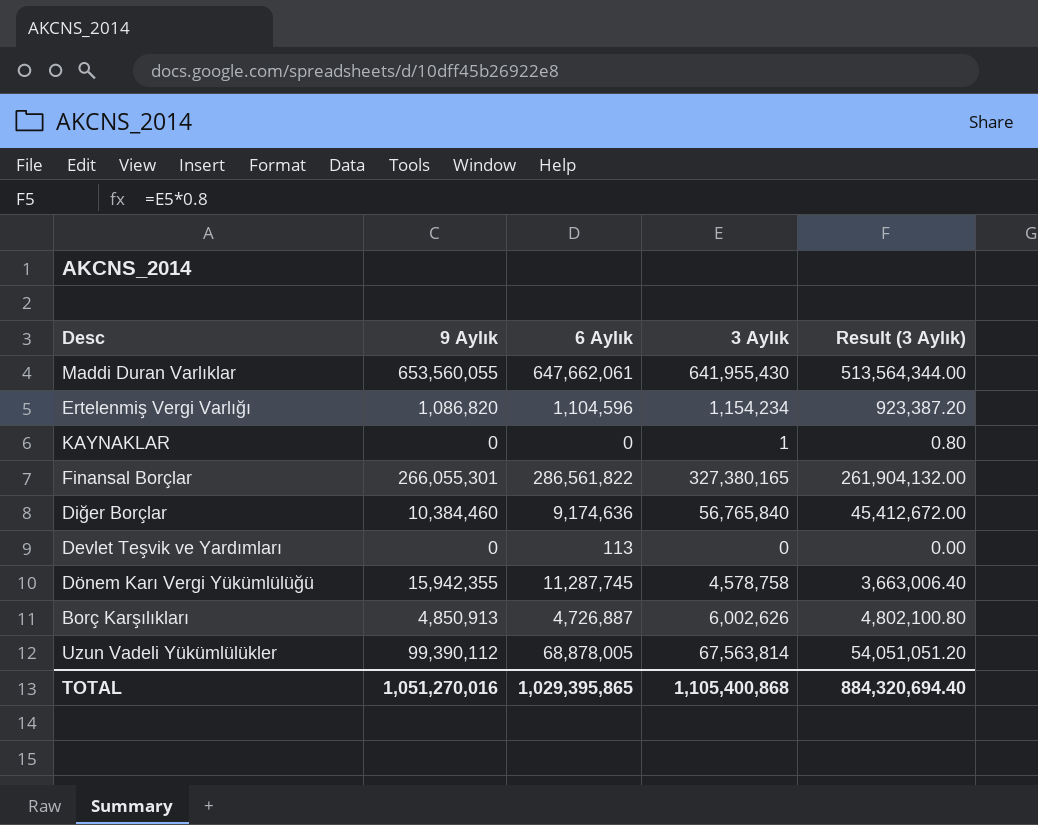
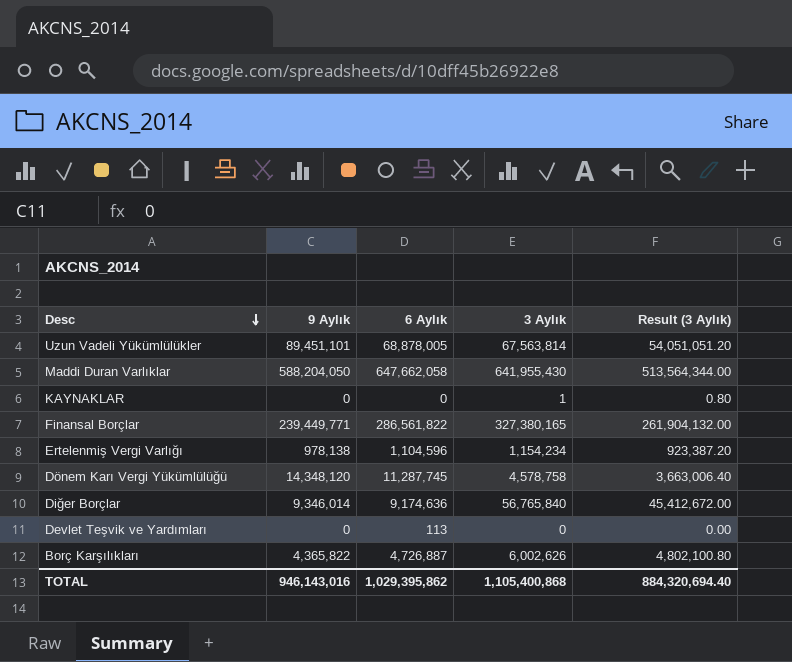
row order: none -> Desc descending
Uzun Vadeli Yükümlülükler | 9 Aylık: 99,390,112 -> 89,451,101
Maddi Duran Varlıklar | 9 Aylık: 653,560,055 -> 588,204,050
Maddi Duran Varlıklar | 6 Aylık: 647,662,061 -> 647,662,058
Finansal Borçlar | 9 Aylık: 266,055,301 -> 239,449,771
Ertelenmiş Vergi Varlığı | 9 Aylık: 1,086,820 -> 978,138
Dönem Karı Vergi Yükümlülüğü | 9 Aylık: 15,942,355 -> 14,348,120
Diğer Borçlar | 9 Aylık: 10,384,460 -> 9,346,014
Borç Karşılıkları | 9 Aylık: 4,850,913 -> 4,365,822
TOTAL | 9 Aylık: 1,051,270,016 -> 946,143,016
TOTAL | 6 Aylık: 1,029,395,865 -> 1,029,395,862

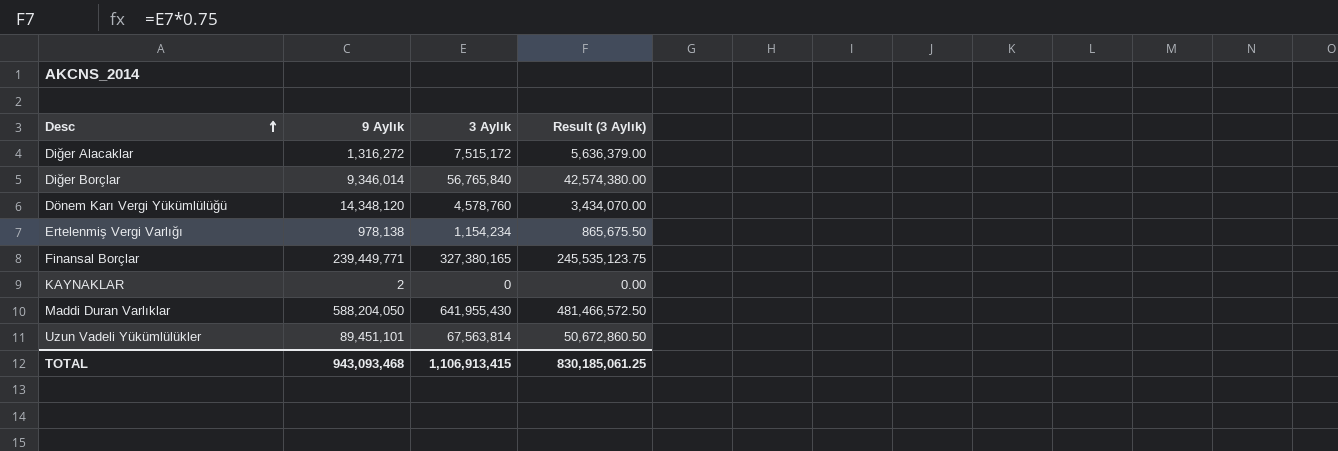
row order: Desc descending -> Desc ascending
column 6 Aylık | position: 3 -> none
column Result (3 Aylık) | formula: [3 Aylık] * 0.8 -> [3 Aylık] * 0.75
row Devlet Teşvik ve Yardımları: 0 | 113 | 0 | 0.00 -> none
row Borç Karşılıkları: 4,365,822 | 4,726,887 | 6,002,626 | 4,802,100.80 -> none
row Diğer Alacaklar: none -> 1,316,272 | 7,515,172 | 5,636,379.00
Dönem Karı Vergi Yükümlülüğü | 3 Aylık: 4,578,758 -> 4,578,760
KAYNAKLAR | 9 Aylık: 0 -> 2
KAYNAKLAR | 3 Aylık: 1 -> 0
TOTAL | 9 Aylık: 946,143,016 -> 943,093,468
TOTAL | 3 Aylık: 1,105,400,868 -> 1,106,913,415
TOTAL | Result (3 Aylık): 884,320,694.40 -> 830,185,061.25

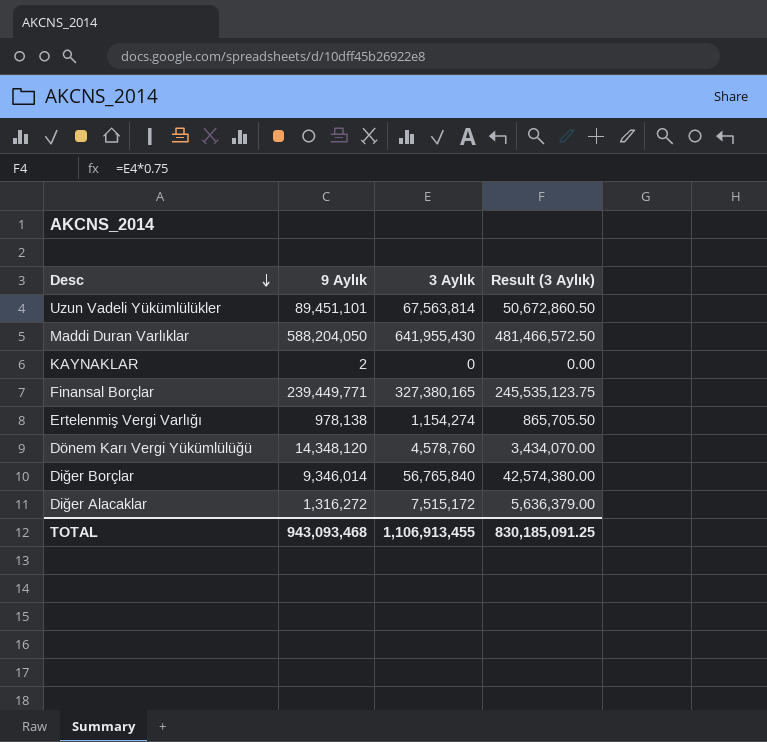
row order: Desc ascending -> Desc descending
Ertelenmiş Vergi Varlığı | 3 Aylık: 1,154,234 -> 1,154,274
Ertelenmiş Vergi Varlığı | Result (3 Aylık): 865,675.50 -> 865,705.50
TOTAL | 3 Aylık: 1,106,913,415 -> 1,106,913,455
TOTAL | Result (3 Aylık): 830,185,061.25 -> 830,185,091.25

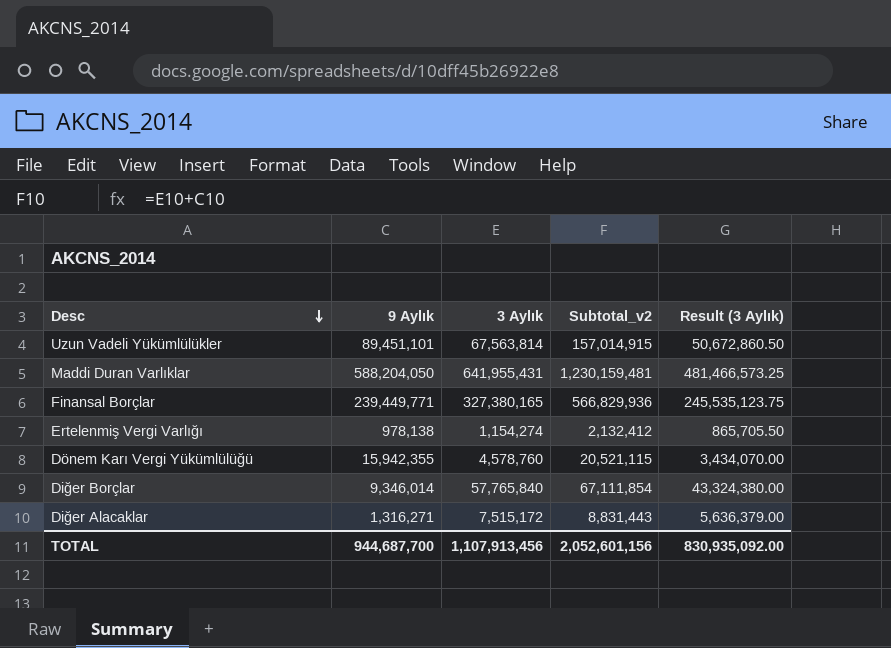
column Subtotal_v2 | formula: none -> [9 Aylık] + [3 Aylık]
row KAYNAKLAR: 2 | 0 | 0.00 -> none
Maddi Duran Varlıklar | 3 Aylık: 641,955,430 -> 641,955,431
Maddi Duran Varlıklar | Result (3 Aylık): 481,466,572.50 -> 481,466,573.25
Dönem Karı Vergi Yükümlülüğü | 9 Aylık: 14,348,120 -> 15,942,355
Diğer Borçlar | 3 Aylık: 56,765,840 -> 57,765,840
Diğer Borçlar | Result (3 Aylık): 42,574,380.00 -> 43,324,380.00
Diğer Alacaklar | 9 Aylık: 1,316,272 -> 1,316,271
TOTAL | 9 Aylık: 943,093,468 -> 944,687,700
TOTAL | 3 Aylık: 1,106,913,455 -> 1,107,913,456
TOTAL | Result (3 Aylık): 830,185,091.25 -> 830,935,092.00

